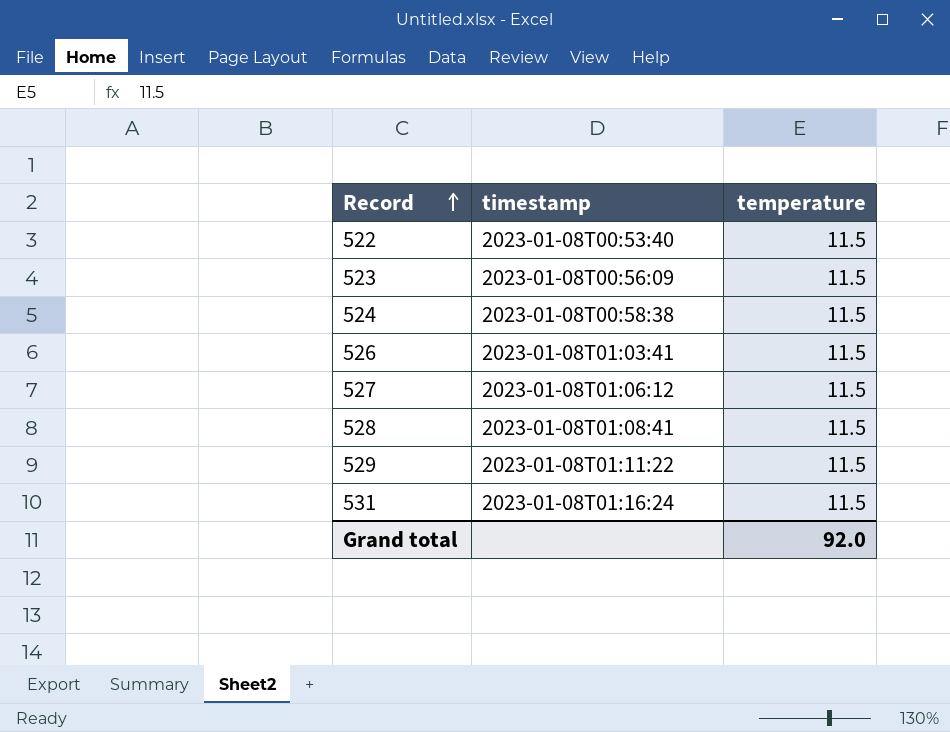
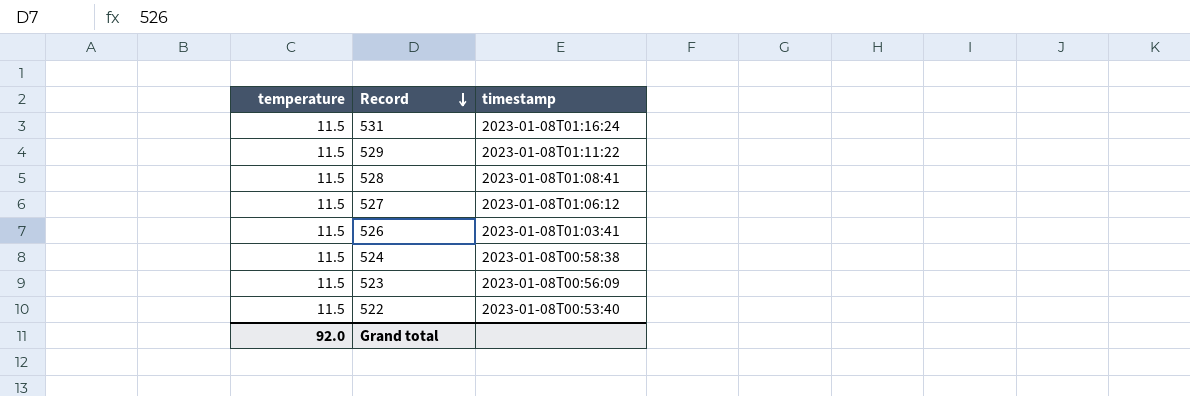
row order: Record ascending -> Record descending
column temperature | position: 3 -> 1

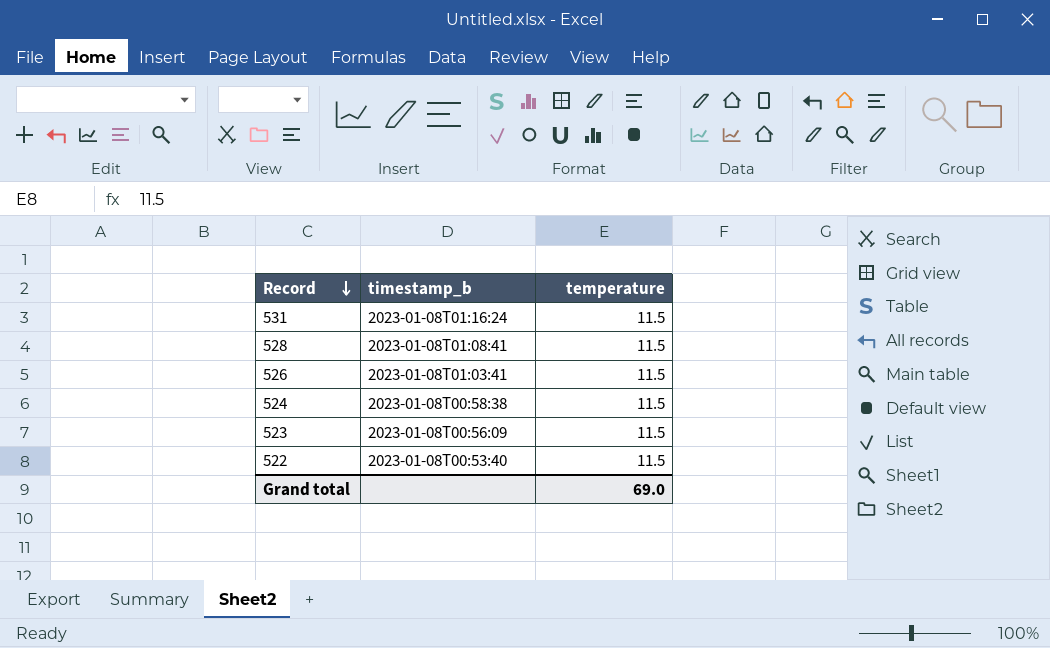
column name: timestamp -> timestamp_b
column temperature | position: 1 -> 3
row 529: 11.5 | 2023-01-08T01:11:22 -> none
row 527: 11.5 | 2023-01-08T01:06:12 -> none
Grand total | temperature: 92.0 -> 69.0

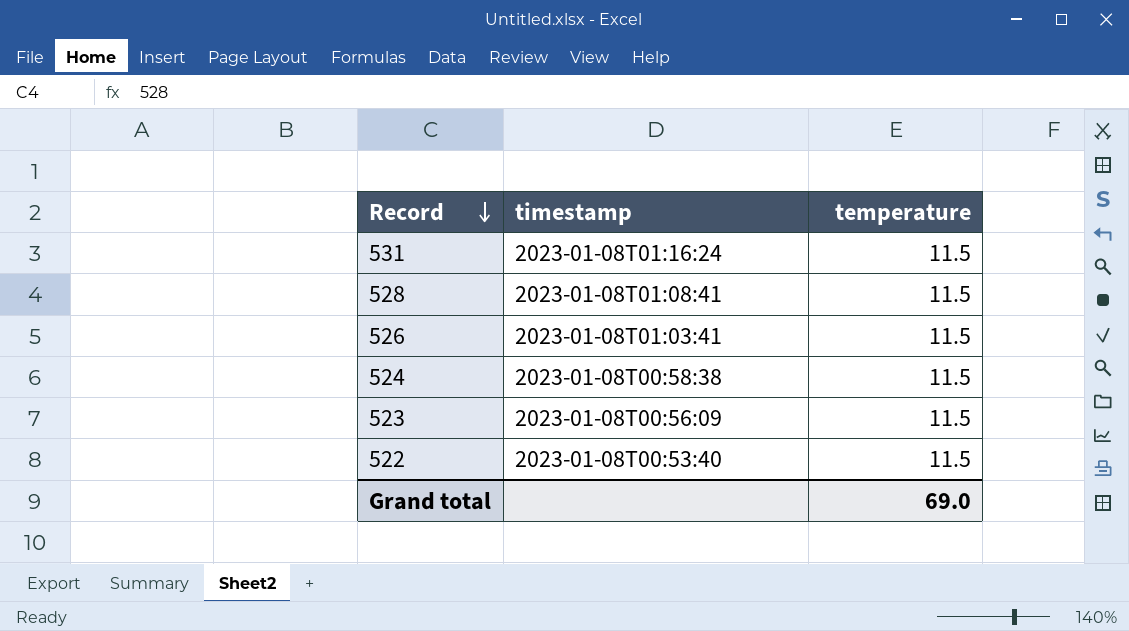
column name: timestamp_b -> timestamp

